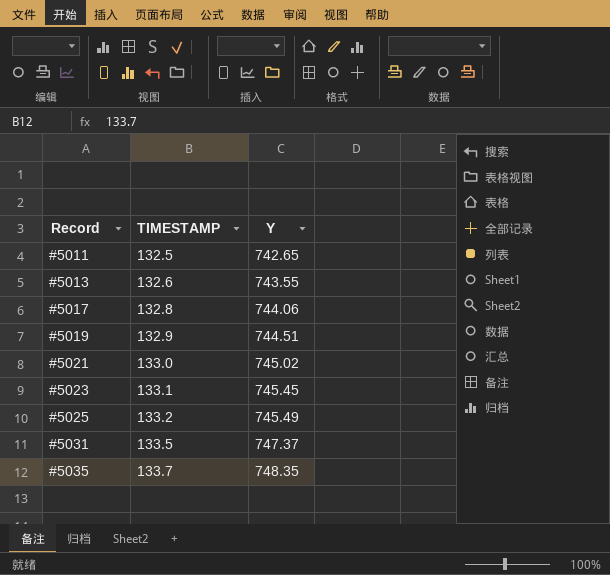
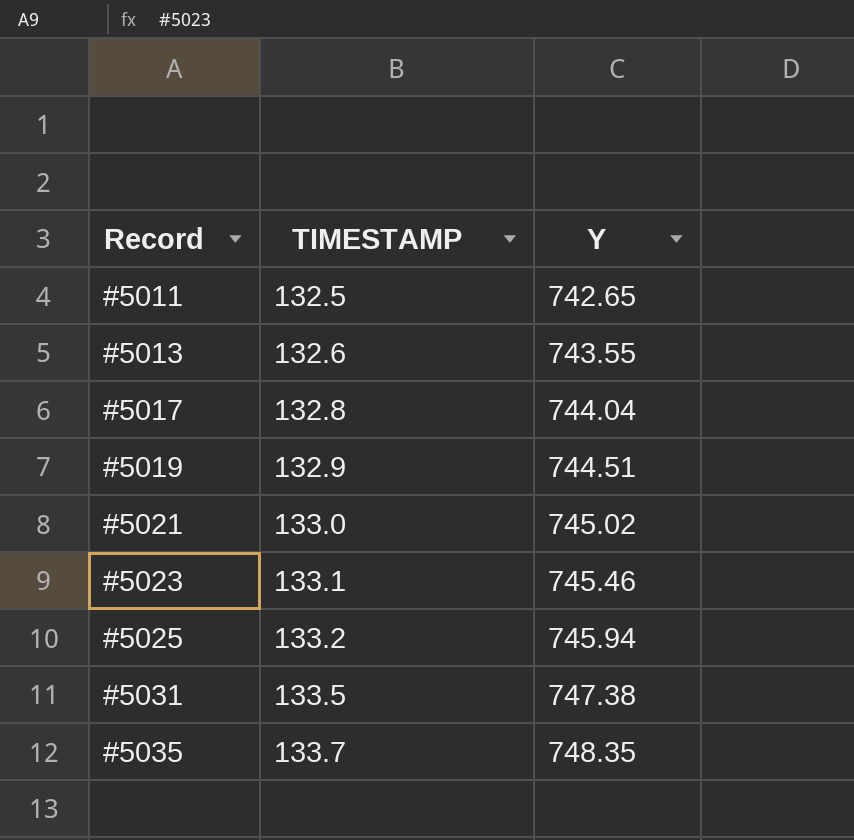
#5017 | Y: 744.06 -> 744.04
#5023 | Y: 745.45 -> 745.46
#5025 | Y: 745.49 -> 745.94
#5031 | Y: 747.37 -> 747.38

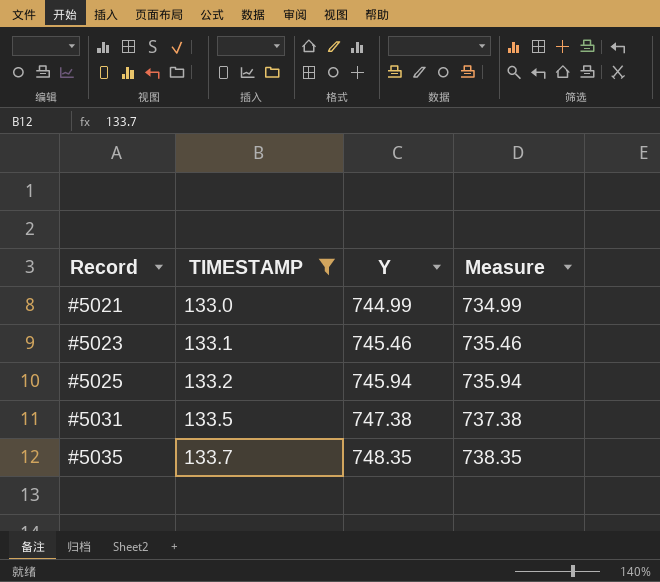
filter: none -> TIMESTAMP >= 133.0
column Measure | formula: none -> [Y] - 10
#5021 | Y: 745.02 -> 744.99

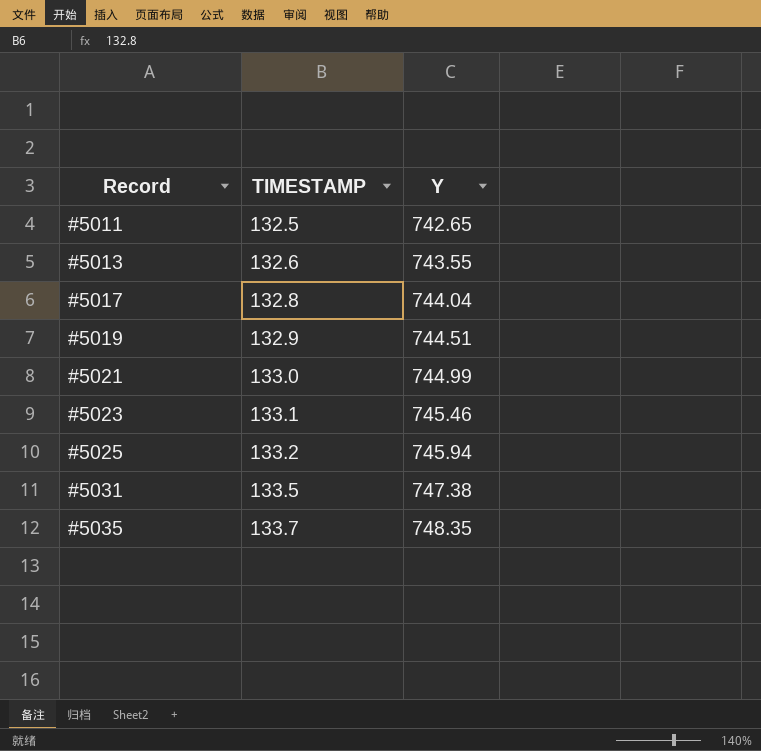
filter: TIMESTAMP >= 133.0 -> none
column Measure | formula: [Y] - 10 -> none

